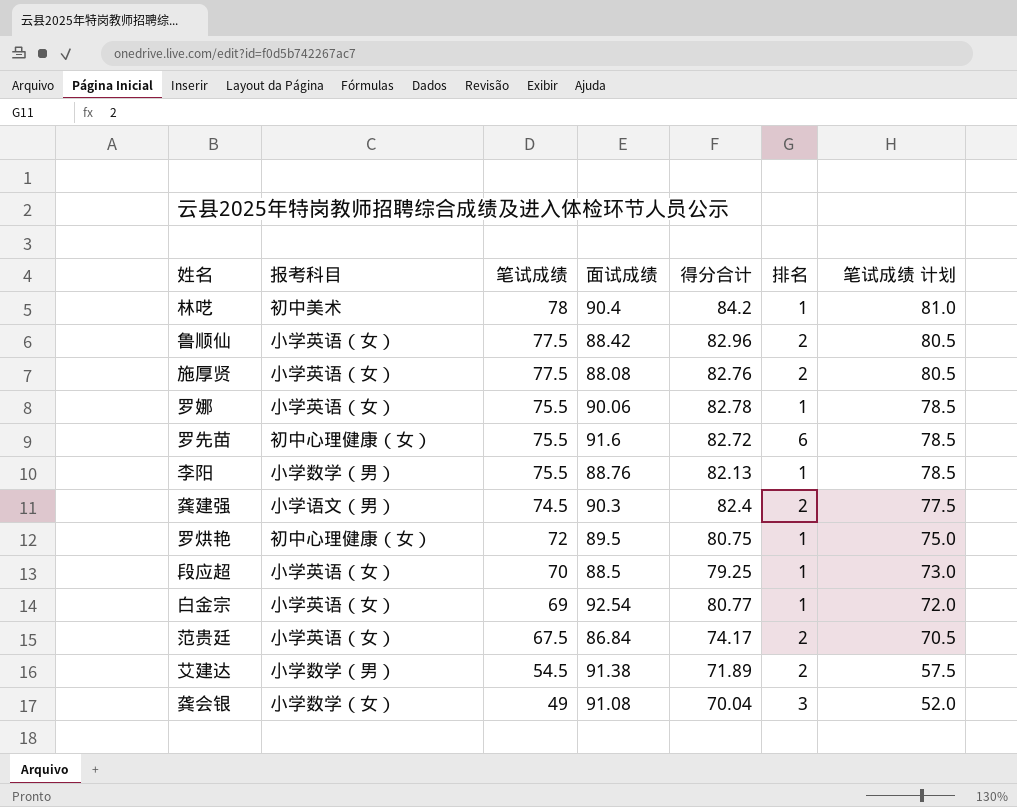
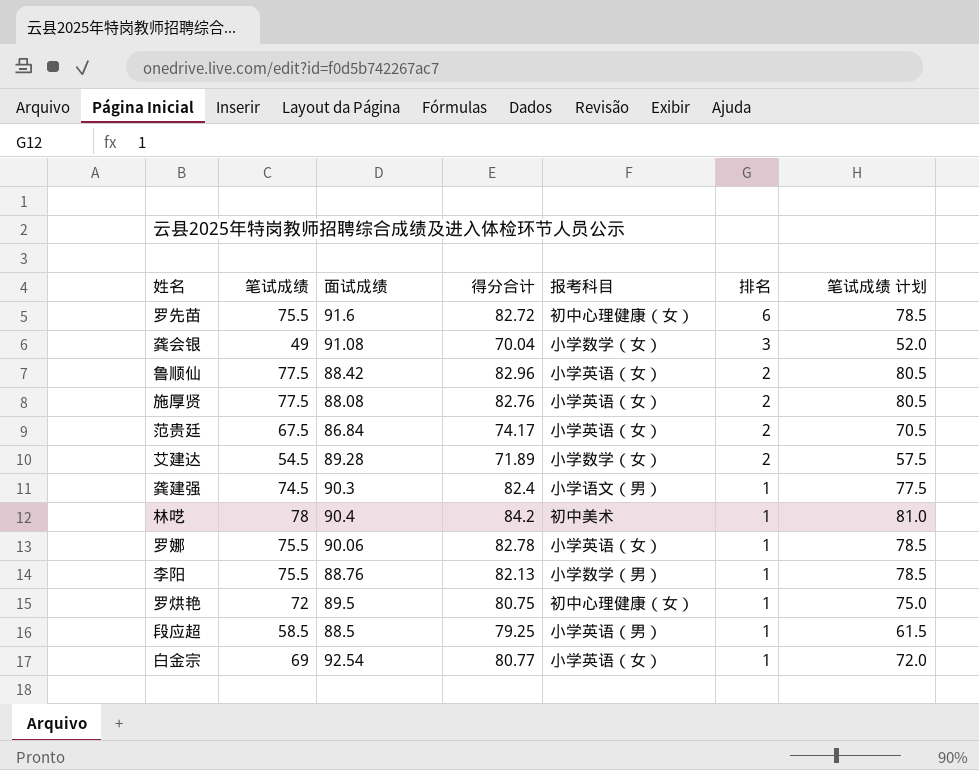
row order: 笔试成绩 descending -> 排名 descending
column 报考科目 | position: 2 -> 5
艾建达 | 面试成绩: 91.38 -> 89.28
艾建达 | 报考科目: 小学数学（男） -> 小学数学（女）
龚建强 | 排名: 2 -> 1
段应超 | 笔试成绩: 70 -> 58.5
段应超 | 报考科目: 小学英语（女） -> 小学英语（男）
段应超 | 笔试成绩 计划: 73.0 -> 61.5

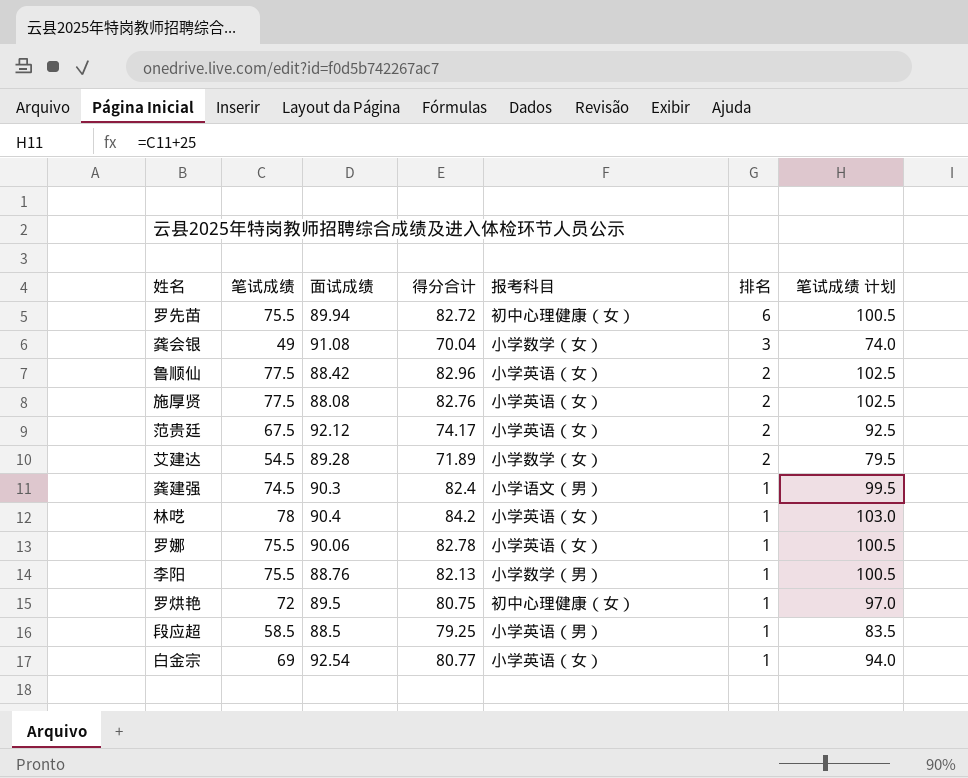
column 笔试成绩 计划 | formula: [笔试成绩] + 3 -> [笔试成绩] + 25
罗先苗 | 面试成绩: 91.6 -> 89.94
范贵廷 | 面试成绩: 86.84 -> 92.12
林呓 | 报考科目: 初中美术 -> 小学英语（女）

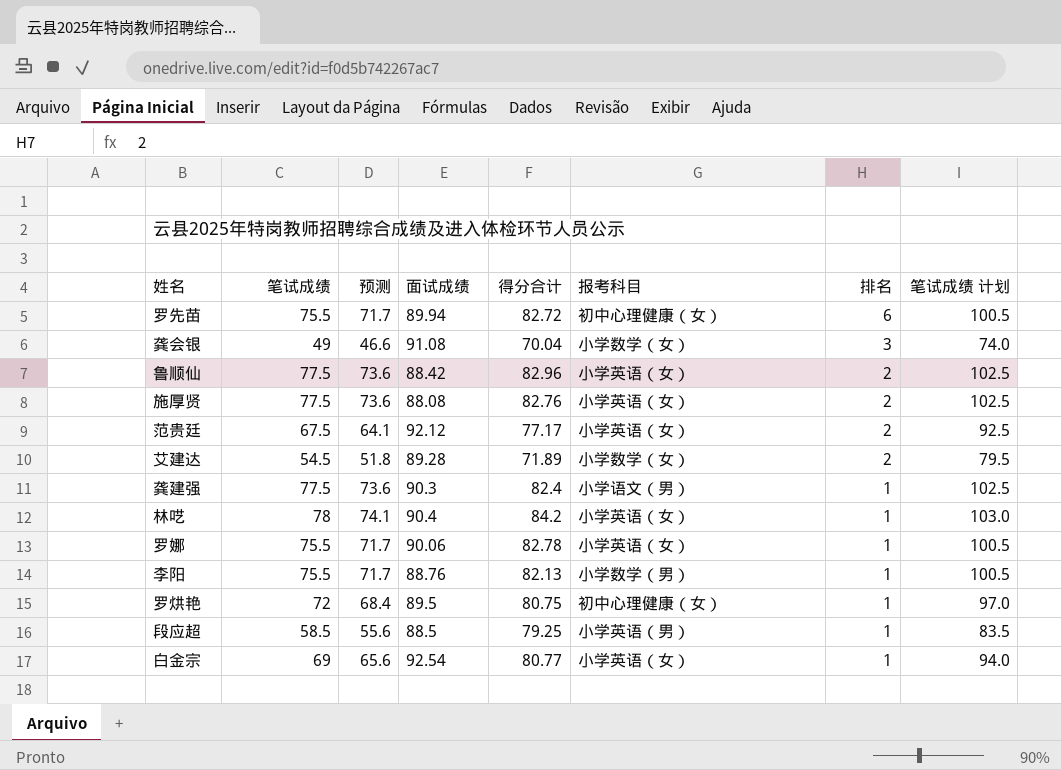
column 预测 | formula: none -> [笔试成绩] * 0.95
范贵廷 | 得分合计: 74.17 -> 77.17
龚建强 | 笔试成绩: 74.5 -> 77.5
龚建强 | 笔试成绩 计划: 99.5 -> 102.5

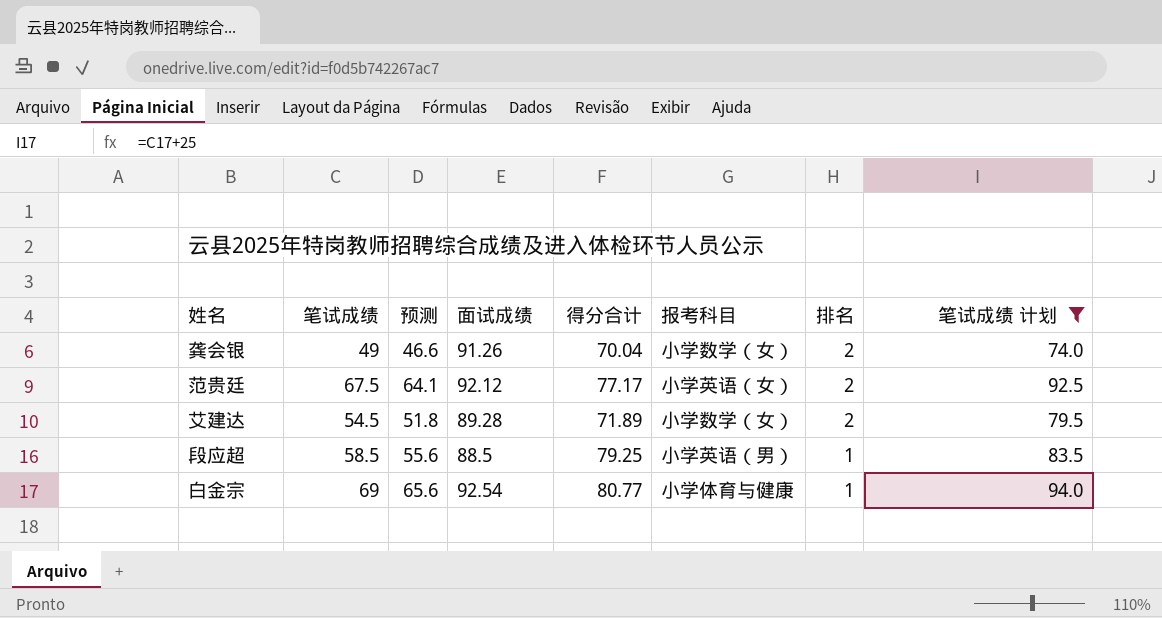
filter: none -> 笔试成绩 计划 <= 94.0
龚会银 | 面试成绩: 91.08 -> 91.26
龚会银 | 排名: 3 -> 2
白金宗 | 报考科目: 小学英语（女） -> 小学体育与健康

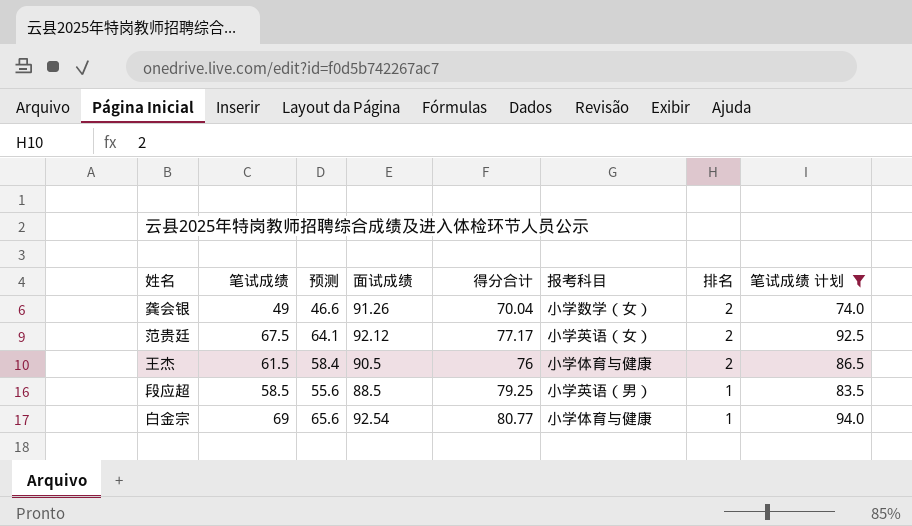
row 艾建达: 54.5 | 51.8 | 89.28 | 71.89 | 小学数学（女） | 2 | 79.5 -> none
row 王杰: none -> 61.5 | 58.4 | 90.5 | 76 | 小学体育与健康 | 2 | 86.5

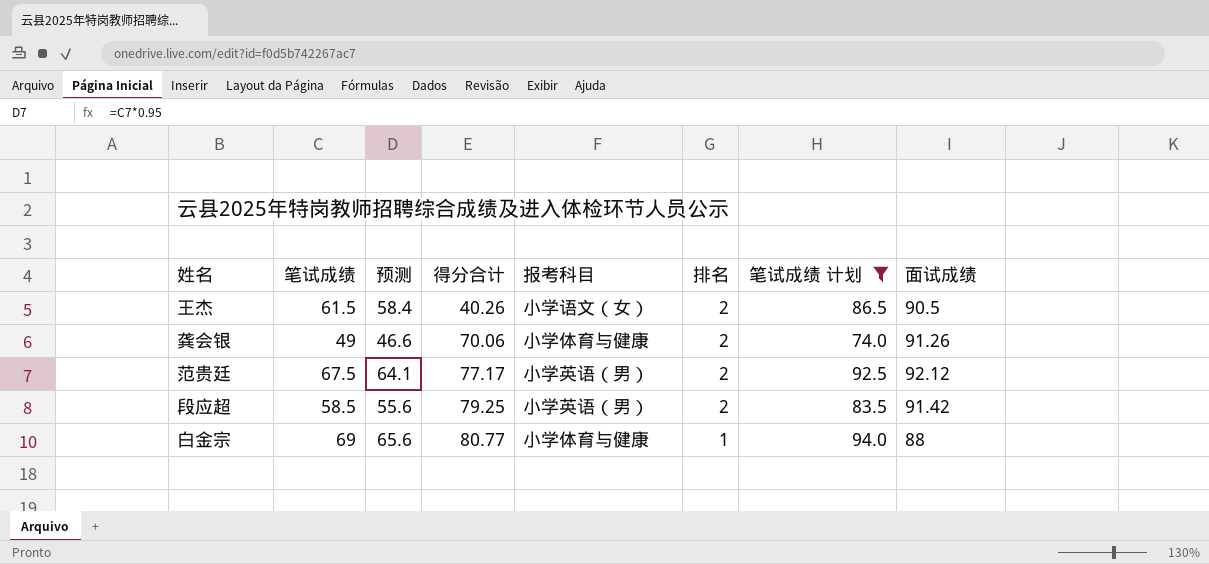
row order: 排名 descending -> 得分合计 ascending
column 面试成绩 | position: 4 -> 8
王杰 | 得分合计: 76 -> 40.26
王杰 | 报考科目: 小学体育与健康 -> 小学语文（女）
龚会银 | 得分合计: 70.04 -> 70.06
龚会银 | 报考科目: 小学数学（女） -> 小学体育与健康
范贵廷 | 报考科目: 小学英语（女） -> 小学英语（男）
段应超 | 排名: 1 -> 2
段应超 | 面试成绩: 88.5 -> 91.42
白金宗 | 面试成绩: 92.54 -> 88

